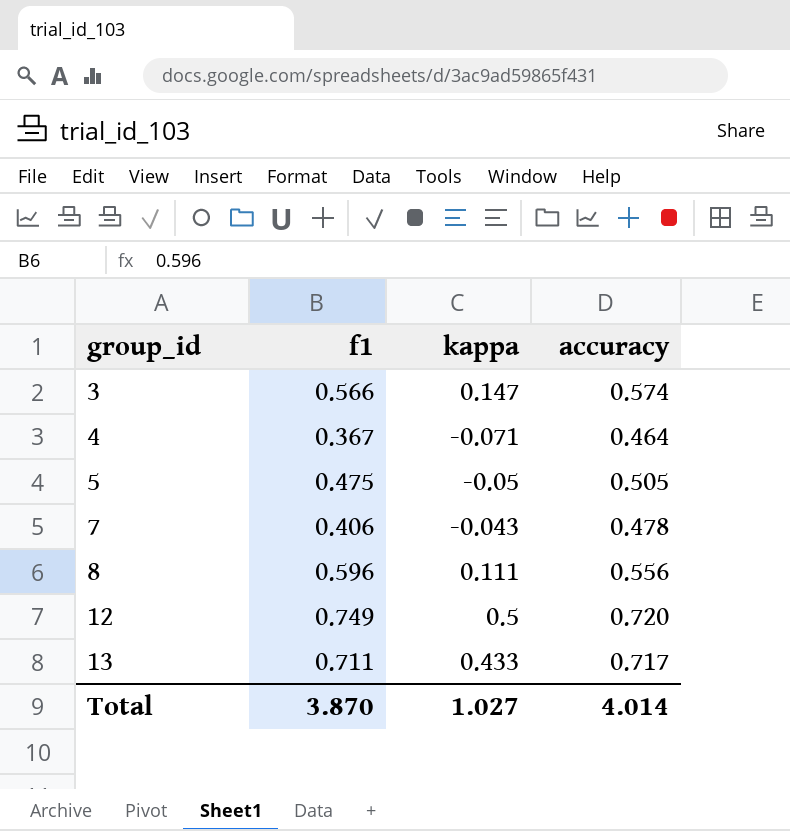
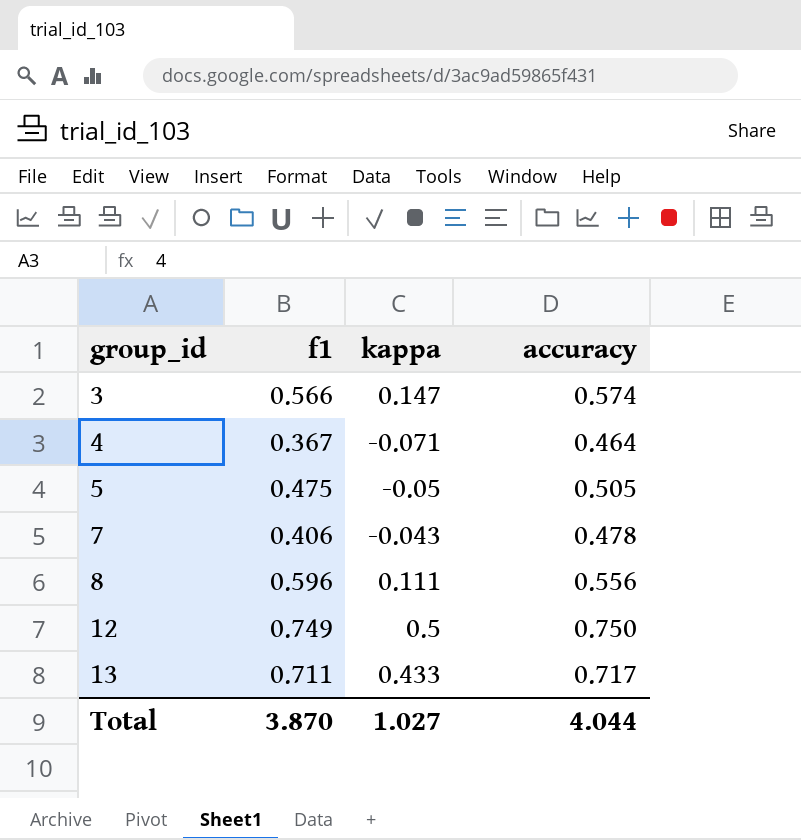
12 | accuracy: 0.720 -> 0.750
Total | accuracy: 4.014 -> 4.044

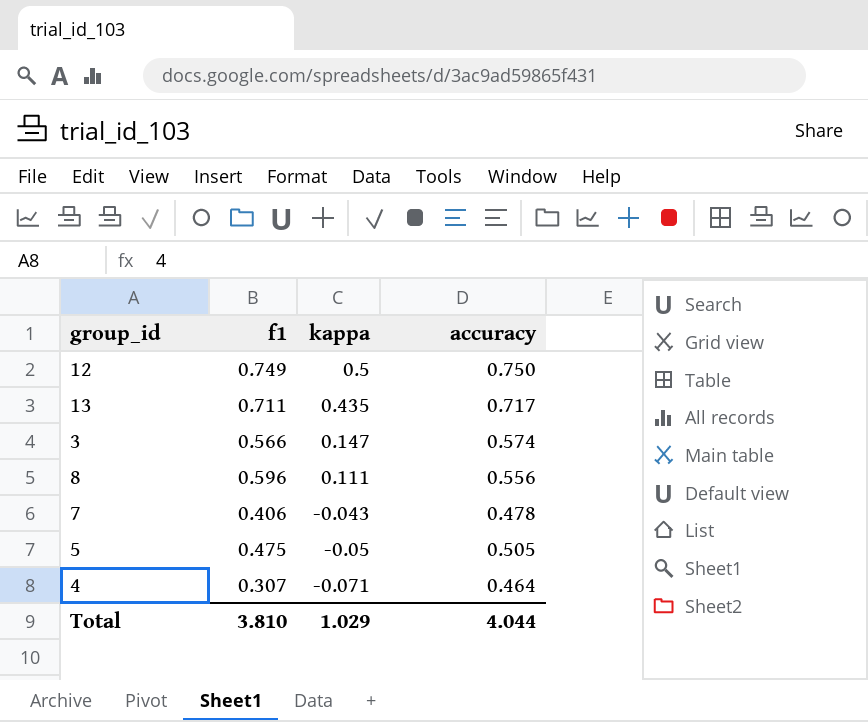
row order: group_id ascending -> kappa descending
13 | kappa: 0.433 -> 0.435
4 | f1: 0.367 -> 0.307
Total | f1: 3.870 -> 3.810
Total | kappa: 1.027 -> 1.029

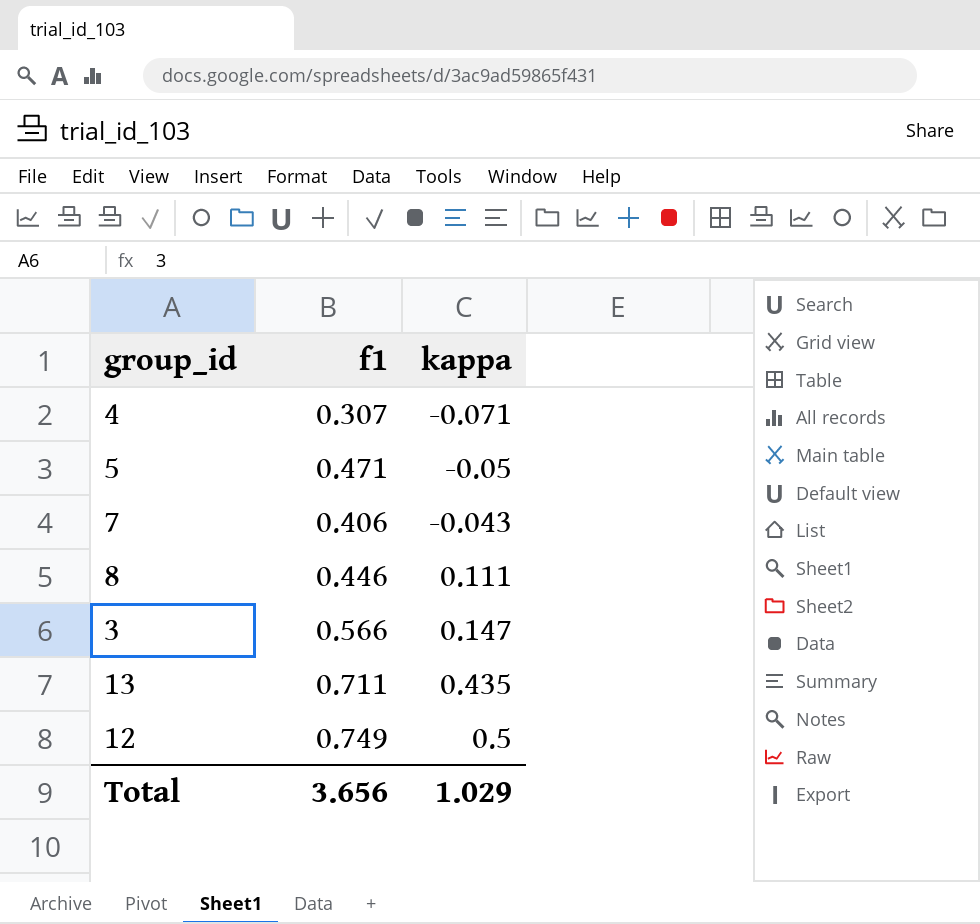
row order: kappa descending -> kappa ascending
column accuracy | position: 4 -> none
5 | f1: 0.475 -> 0.471
8 | f1: 0.596 -> 0.446
Total | f1: 3.810 -> 3.656

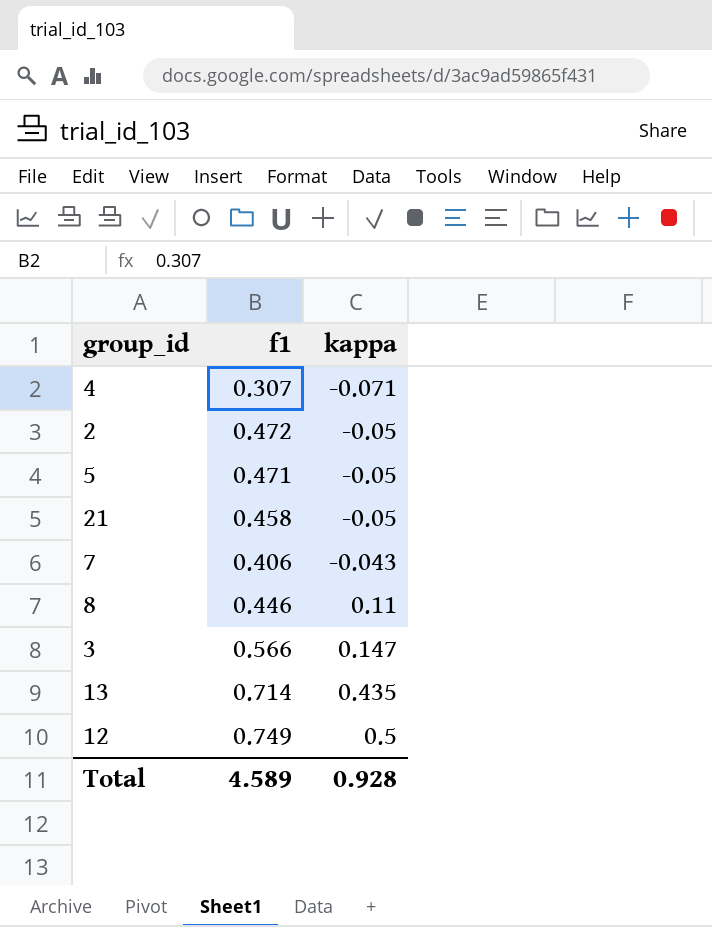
row 2: none -> 0.472 | -0.05
row 21: none -> 0.458 | -0.05
8 | kappa: 0.111 -> 0.11
13 | f1: 0.711 -> 0.714
Total | f1: 3.656 -> 4.589
Total | kappa: 1.029 -> 0.928

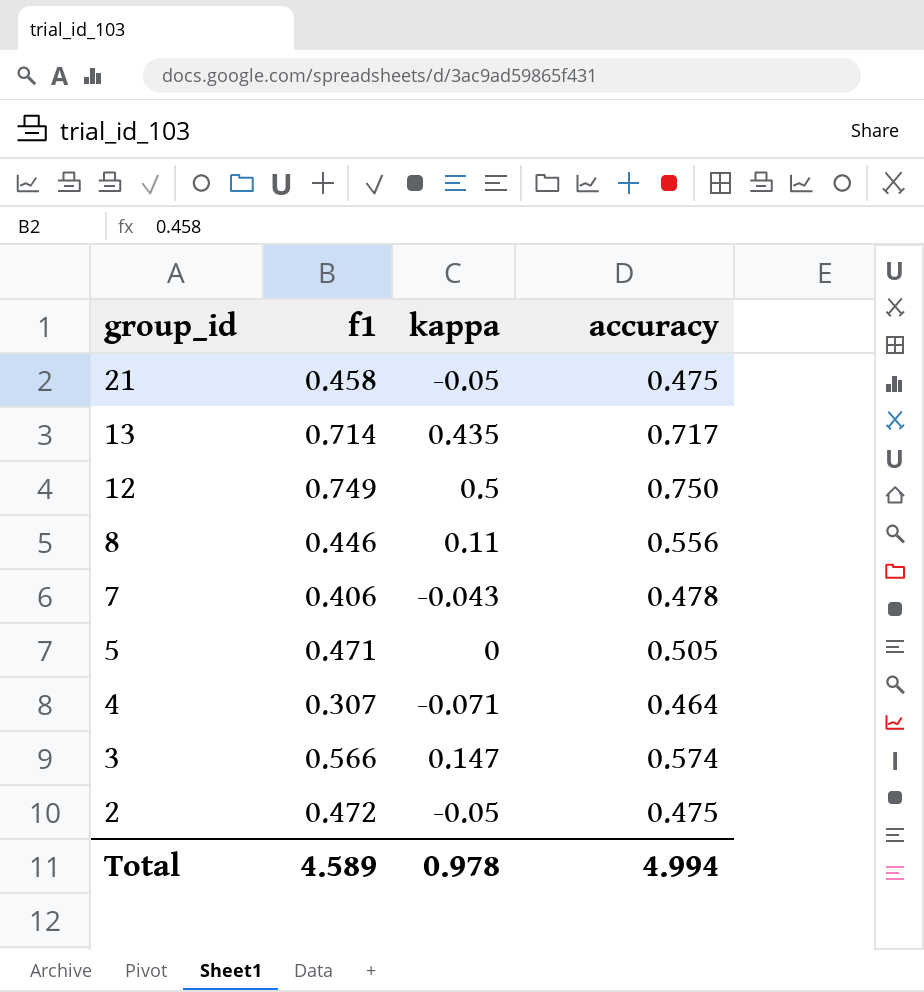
row order: kappa ascending -> group_id descending
column accuracy | position: none -> 4
5 | kappa: -0.05 -> 0
Total | kappa: 0.928 -> 0.978

